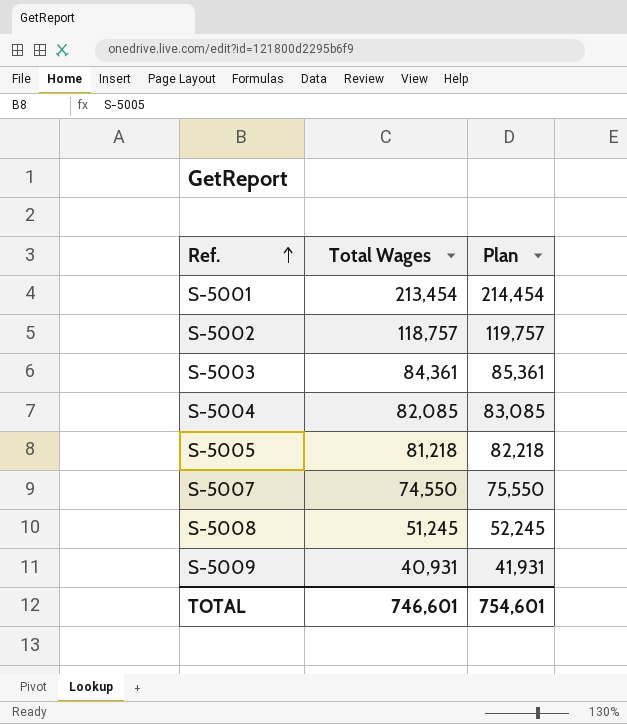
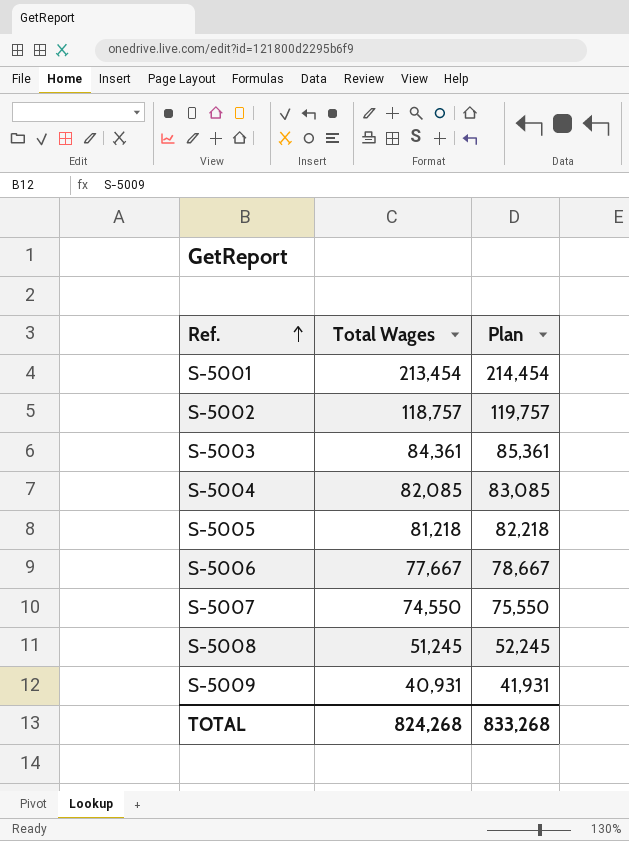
row S-5006: none -> 77,667 | 78,667
TOTAL | Total Wages: 746,601 -> 824,268
TOTAL | Plan: 754,601 -> 833,268

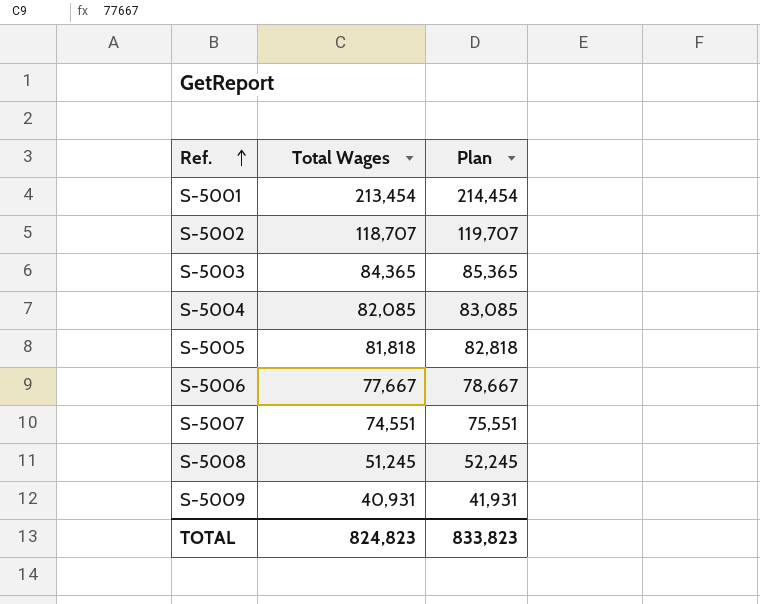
S-5002 | Total Wages: 118,757 -> 118,707
S-5002 | Plan: 119,757 -> 119,707
S-5003 | Total Wages: 84,361 -> 84,365
S-5003 | Plan: 85,361 -> 85,365
S-5005 | Total Wages: 81,218 -> 81,818
S-5005 | Plan: 82,218 -> 82,818
S-5007 | Total Wages: 74,550 -> 74,551
S-5007 | Plan: 75,550 -> 75,551
TOTAL | Total Wages: 824,268 -> 824,823
TOTAL | Plan: 833,268 -> 833,823

